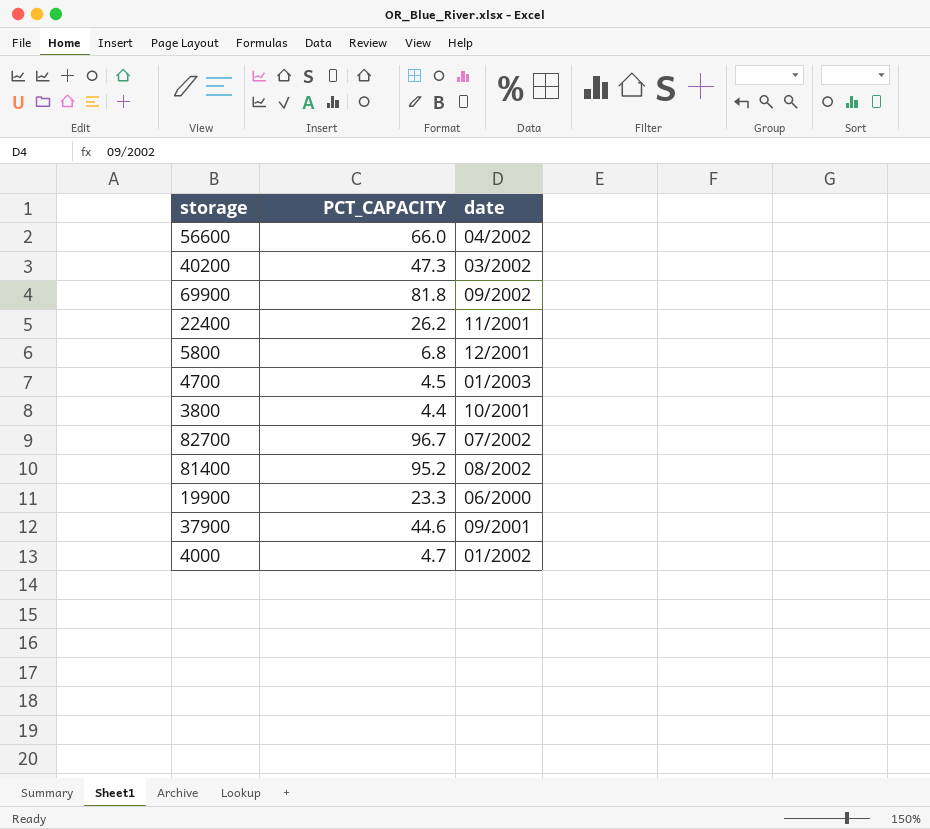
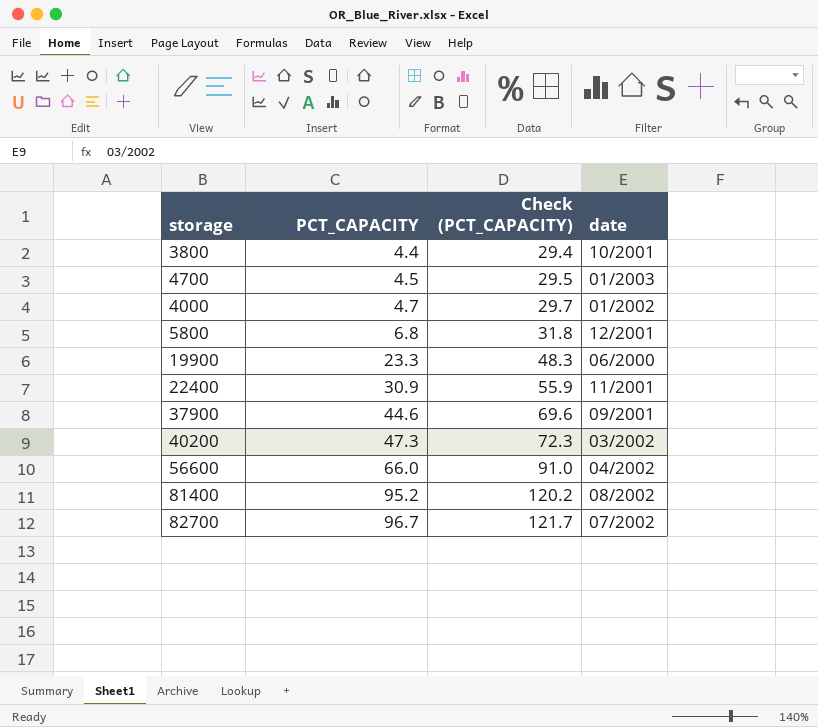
row order: none -> PCT_CAPACITY ascending
column Check (PCT_CAPACITY) | formula: none -> [PCT_CAPACITY] + 25
row 69900: 81.8 | 09/2002 -> none
22400 | PCT_CAPACITY: 26.2 -> 30.9

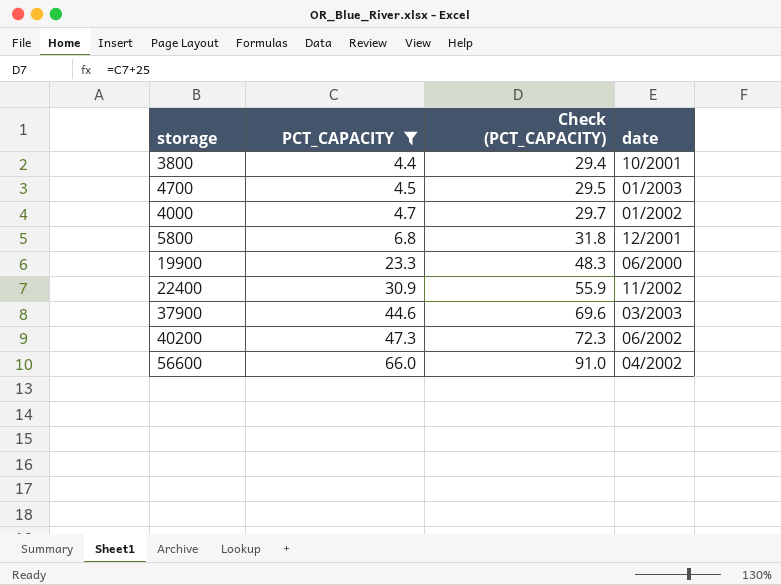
filter: none -> PCT_CAPACITY <= 66.0
22400 | date: 11/2001 -> 11/2002
37900 | date: 09/2001 -> 03/2003
40200 | date: 03/2002 -> 06/2002

